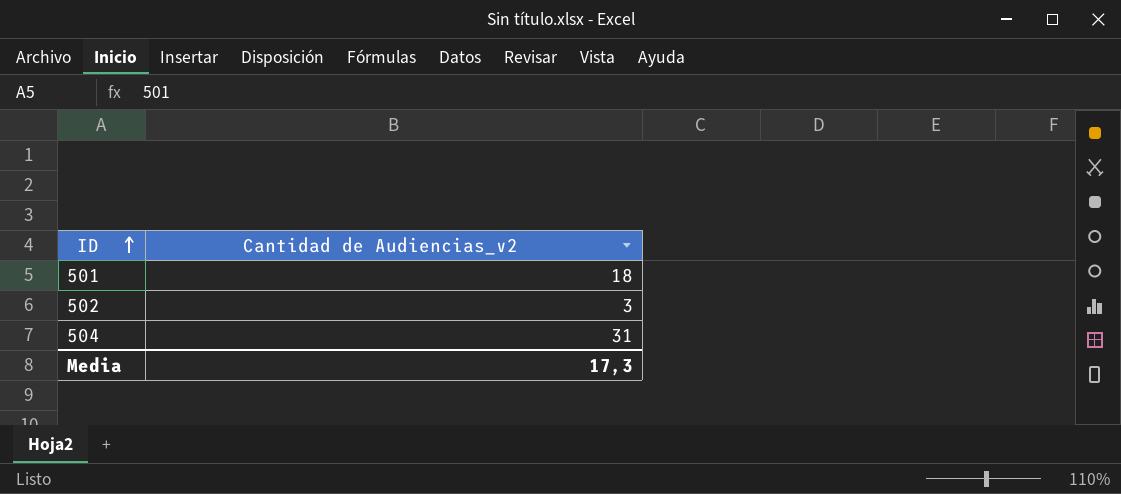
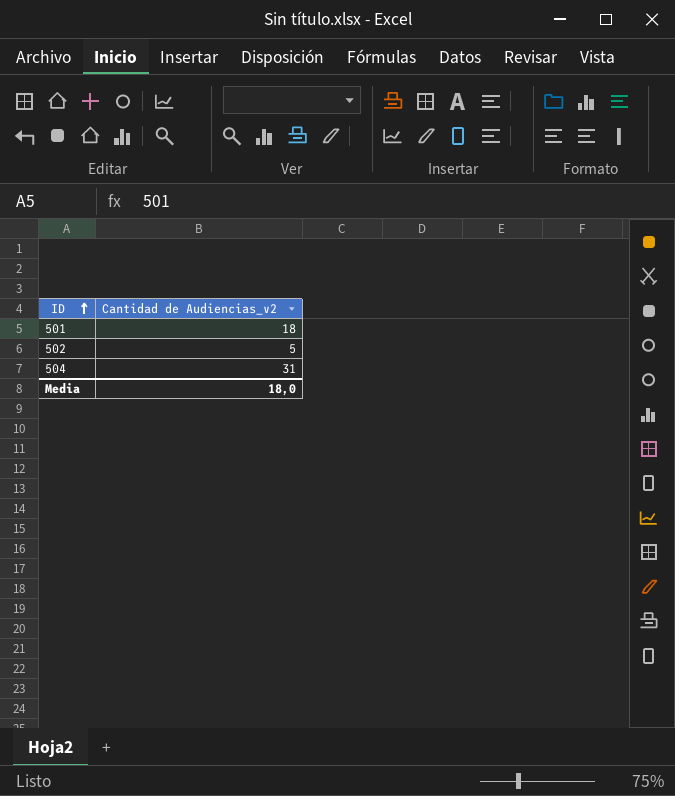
502 | Cantidad de Audiencias_v2: 3 -> 5
Media | Cantidad de Audiencias_v2: 17,3 -> 18,0

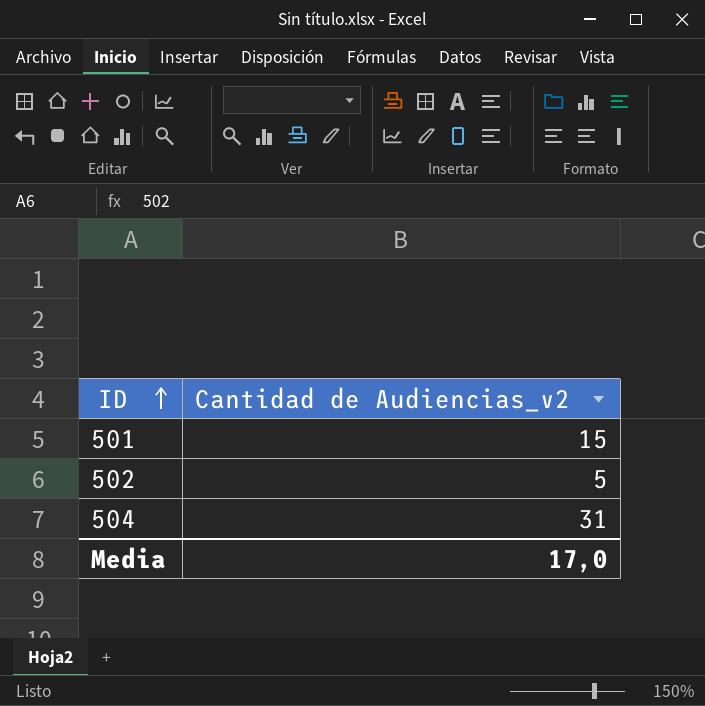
501 | Cantidad de Audiencias_v2: 18 -> 15
Media | Cantidad de Audiencias_v2: 18,0 -> 17,0

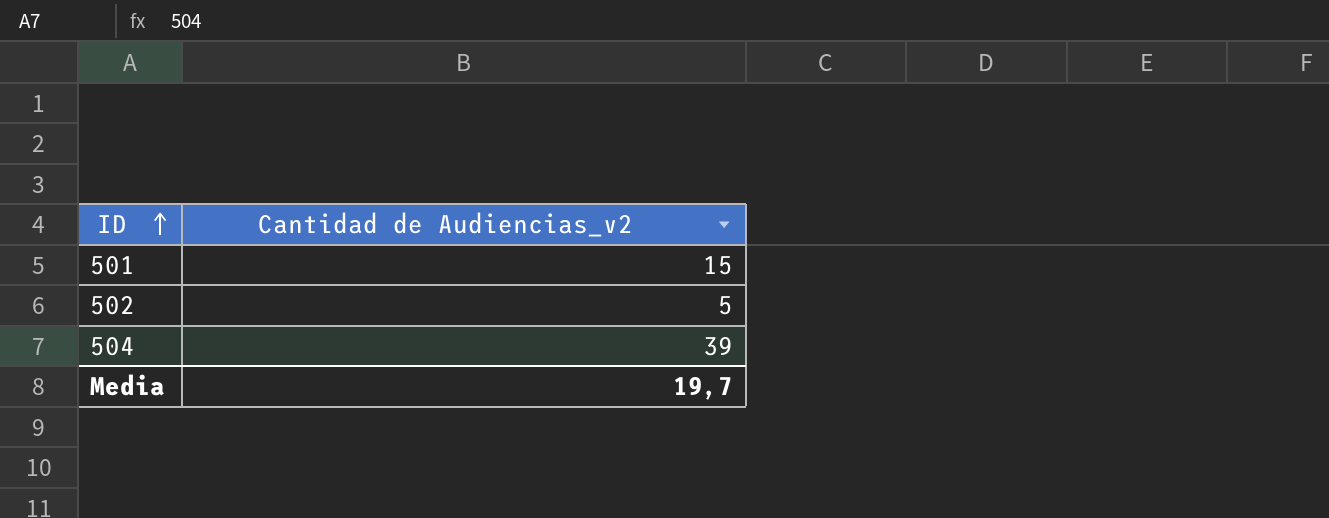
504 | Cantidad de Audiencias_v2: 31 -> 39
Media | Cantidad de Audiencias_v2: 17,0 -> 19,7

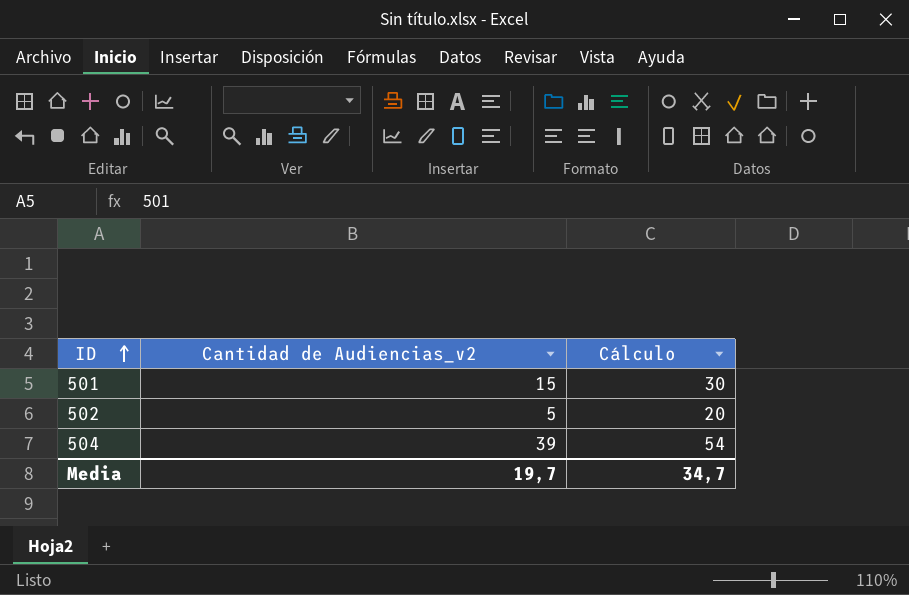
column Cálculo | formula: none -> [Cantidad de Audiencias_v2] + 15

